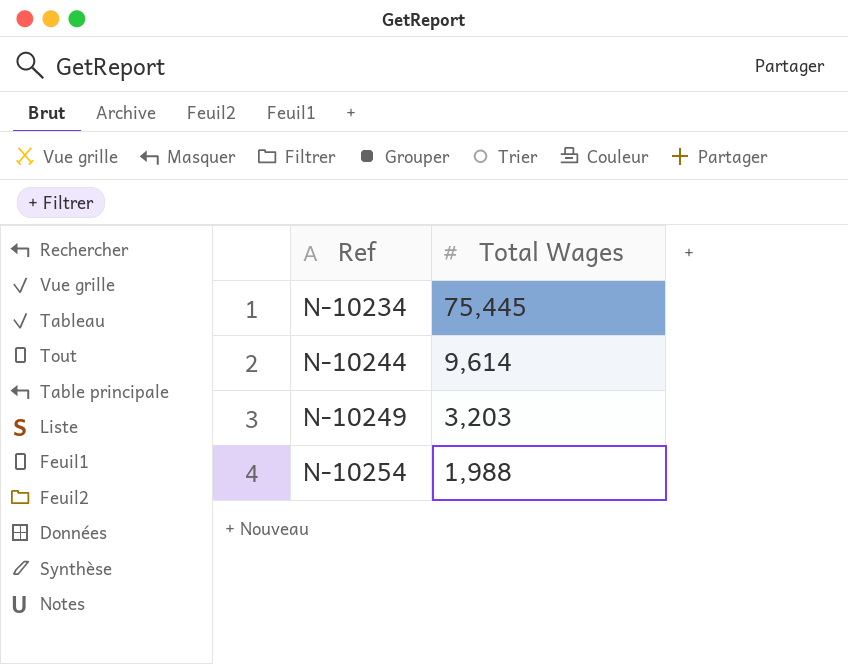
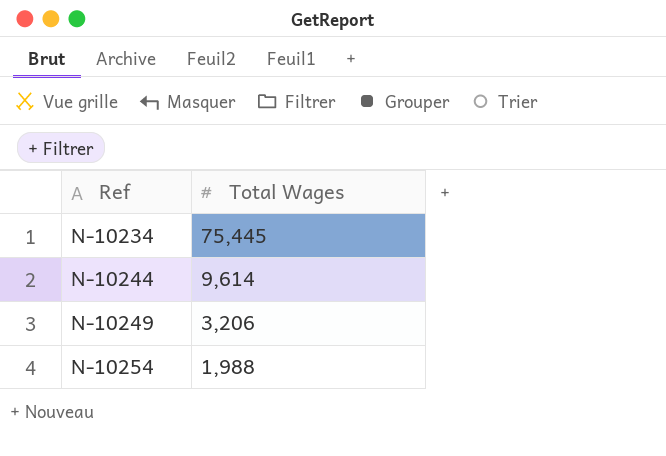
N-10249 | Total Wages: 3,203 -> 3,206

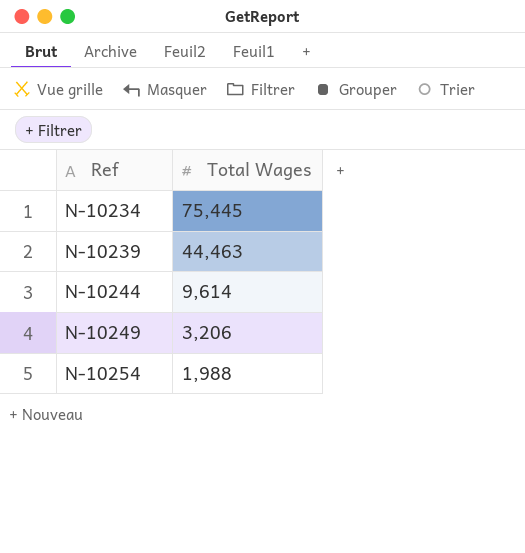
row N-10239: none -> 44,463

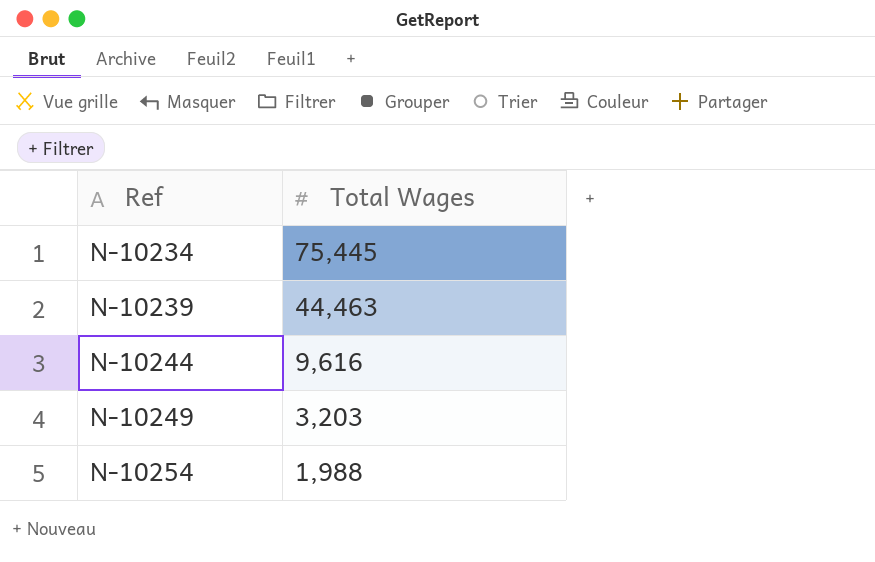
N-10244 | Total Wages: 9,614 -> 9,616
N-10249 | Total Wages: 3,206 -> 3,203

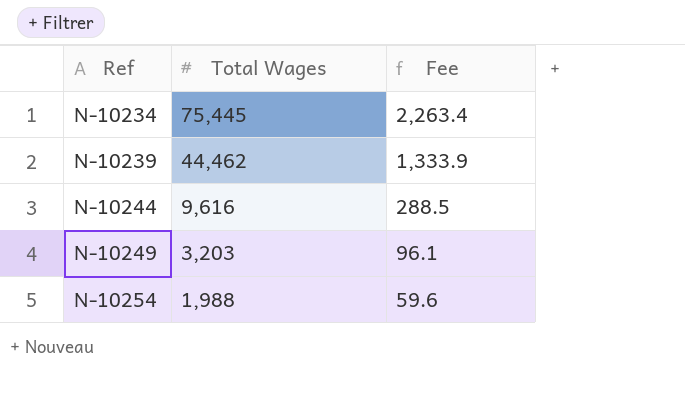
column Fee | formula: none -> [Total Wages] * 0.03
N-10239 | Total Wages: 44,463 -> 44,462

